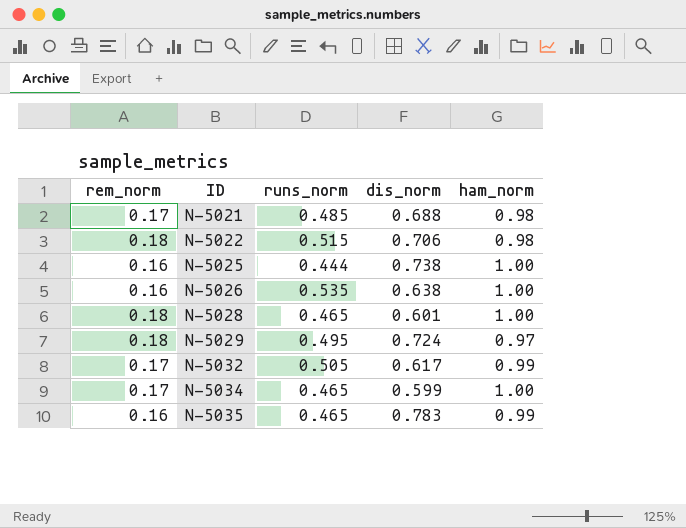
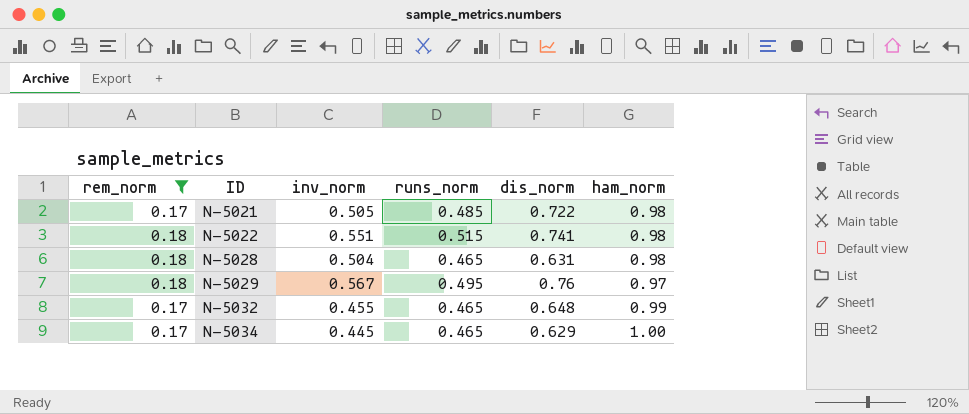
filter: none -> rem_norm != 0.16
column inv_norm | position: none -> 3
N-5021 | dis_norm: 0.688 -> 0.722
N-5022 | dis_norm: 0.706 -> 0.741
N-5028 | dis_norm: 0.601 -> 0.631
N-5028 | ham_norm: 1.00 -> 0.98
N-5029 | dis_norm: 0.724 -> 0.76
N-5032 | runs_norm: 0.505 -> 0.465
N-5032 | dis_norm: 0.617 -> 0.648
N-5034 | dis_norm: 0.599 -> 0.629

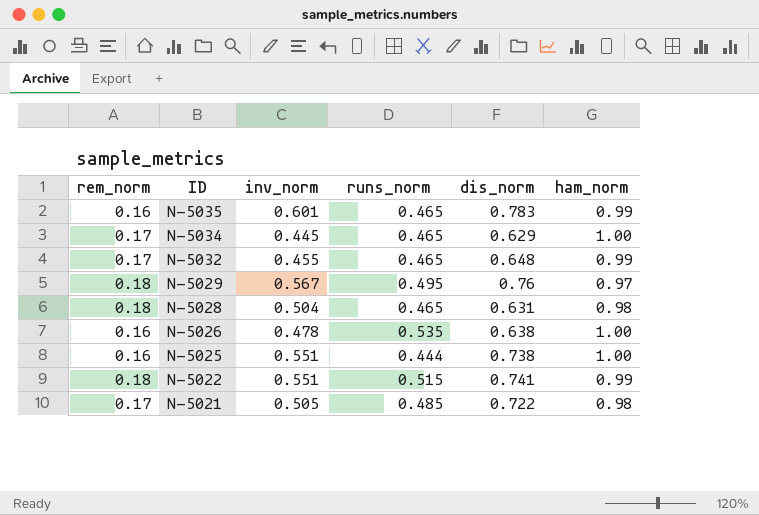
filter: rem_norm != 0.16 -> none
row order: ID ascending -> ID descending
N-5022 | ham_norm: 0.98 -> 0.99

